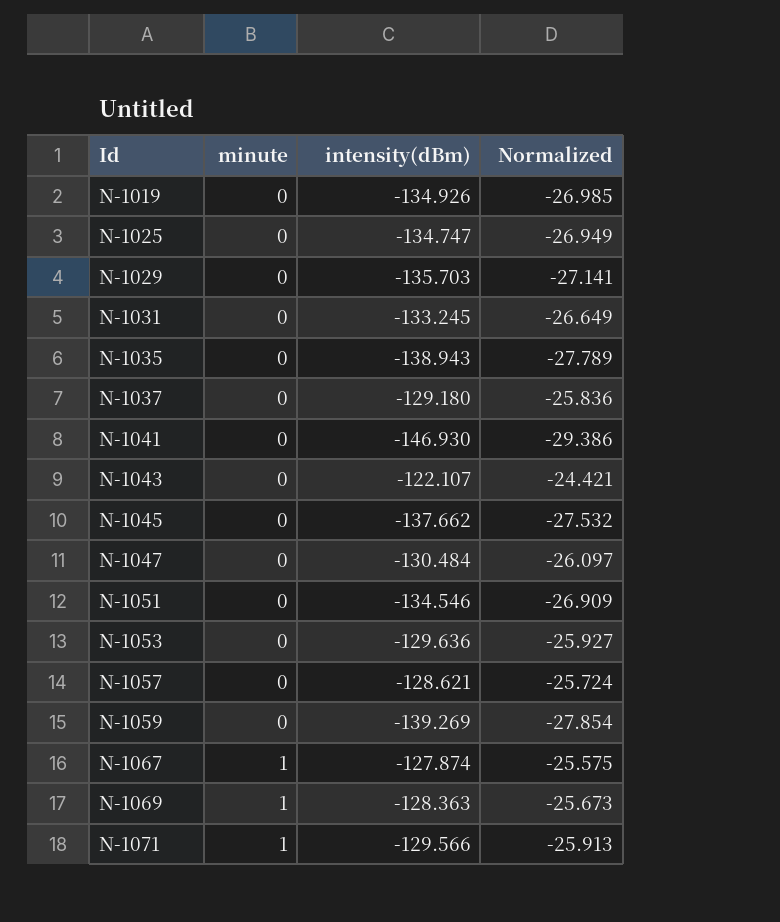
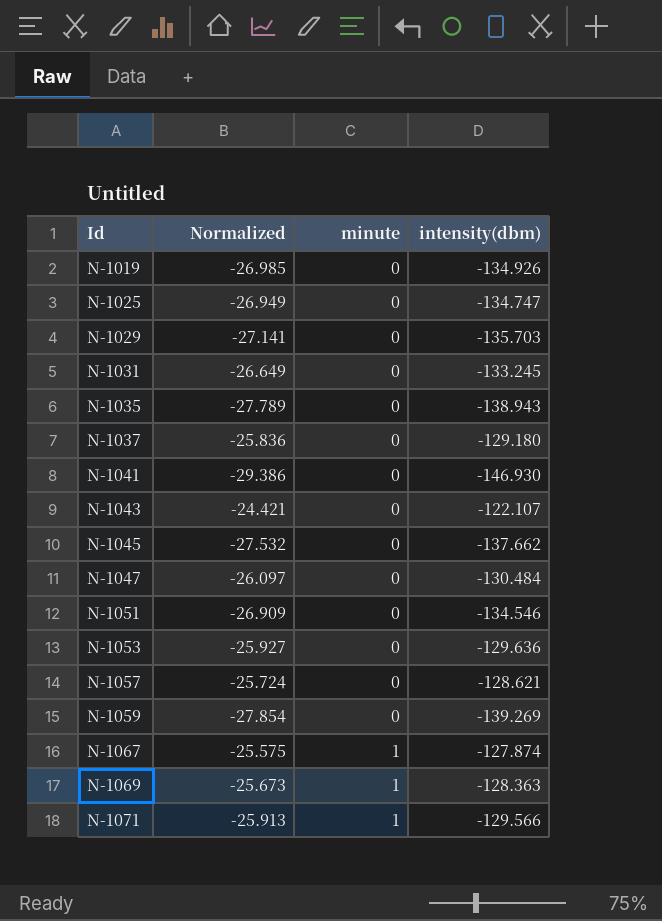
column Normalized | position: 4 -> 2
column name: intensity(dBm) -> intensity(dbm)

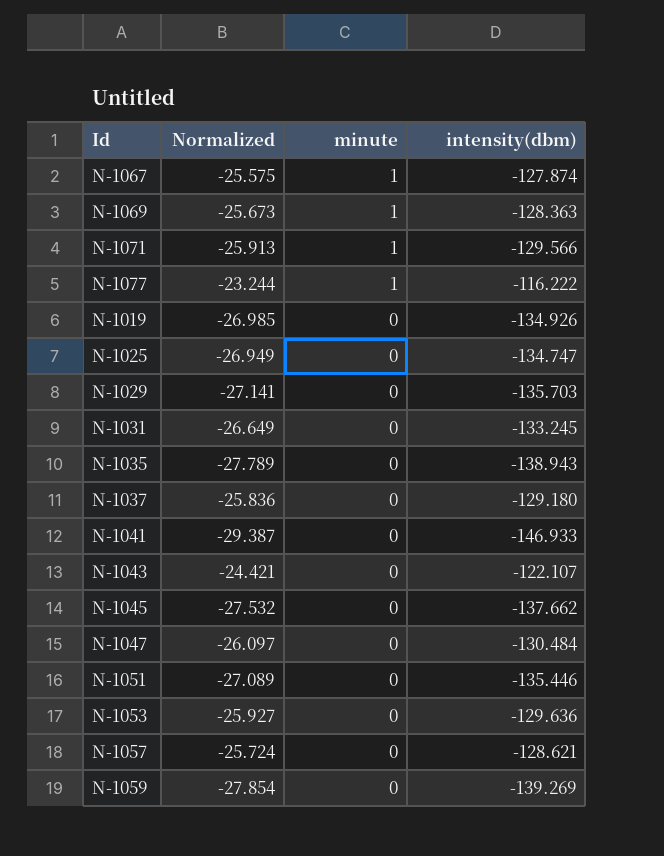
row order: Id ascending -> minute descending
row N-1077: none -> -23.244 | 1 | -116.222
N-1041 | Normalized: -29.386 -> -29.387
N-1041 | intensity(dbm): -146.930 -> -146.933
N-1051 | Normalized: -26.909 -> -27.089
N-1051 | intensity(dbm): -134.546 -> -135.446

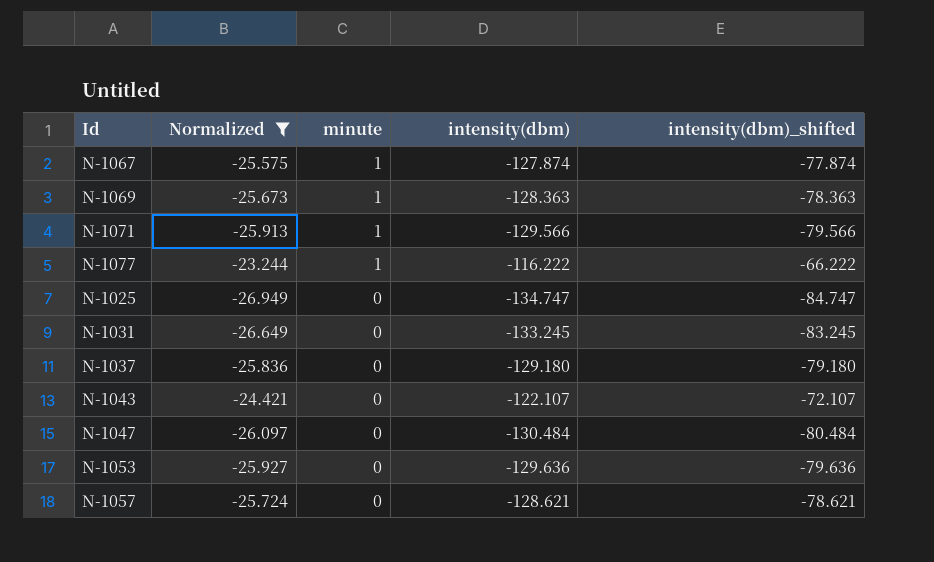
filter: none -> Normalized >= -26.949
column intensity(dbm)_shifted | formula: none -> [intensity(dbm)] + 50

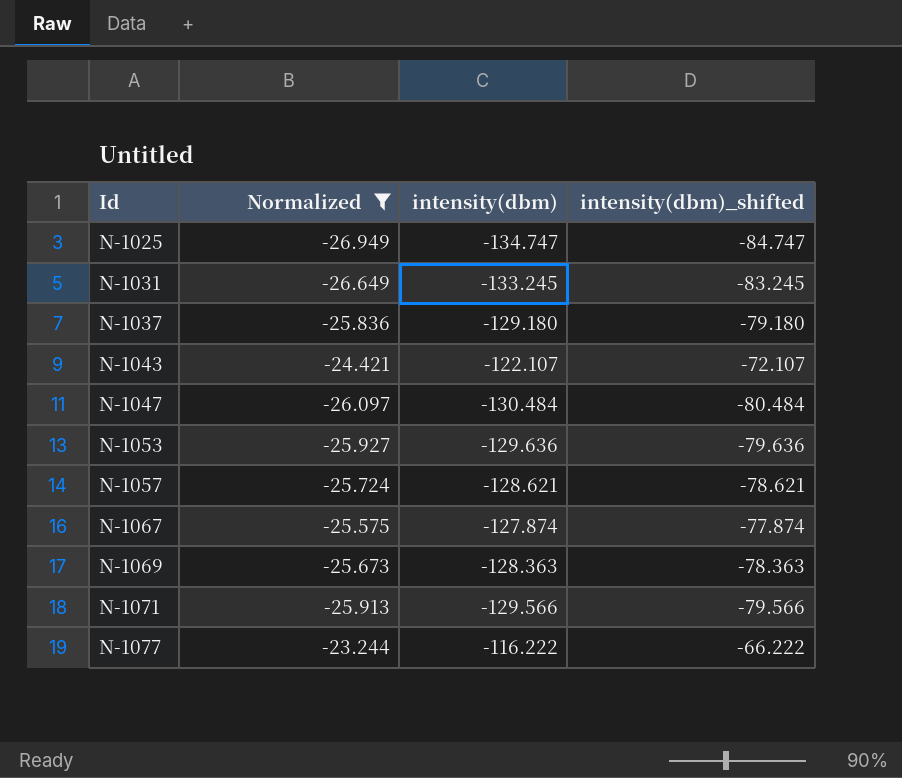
row order: minute descending -> Id ascending
column minute | position: 3 -> none

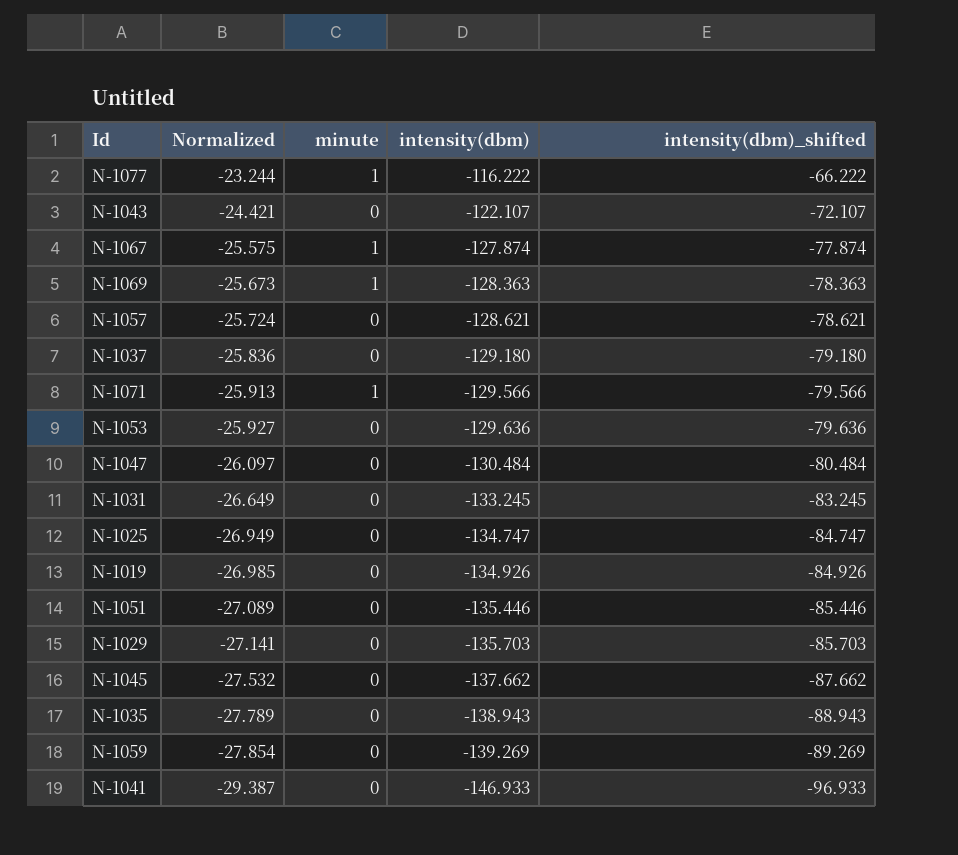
filter: Normalized >= -26.949 -> none
row order: Id ascending -> Normalized descending
column minute | position: none -> 3

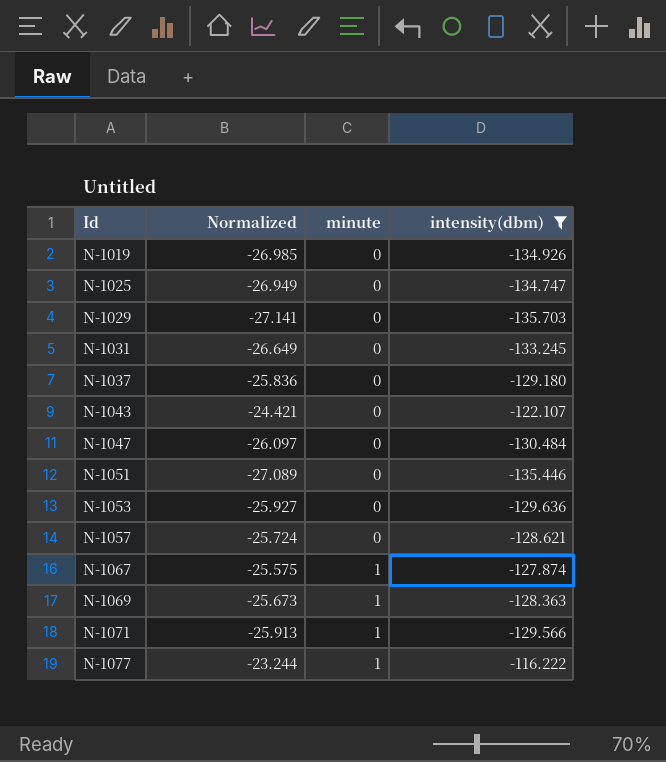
filter: none -> intensity(dbm) >= -135.703
row order: Normalized descending -> Id ascending
column intensity(dbm)_shifted | formula: [intensity(dbm)] + 50 -> none

